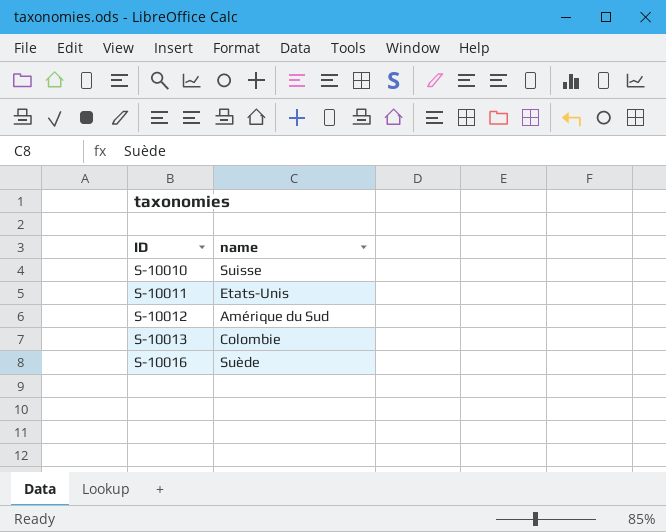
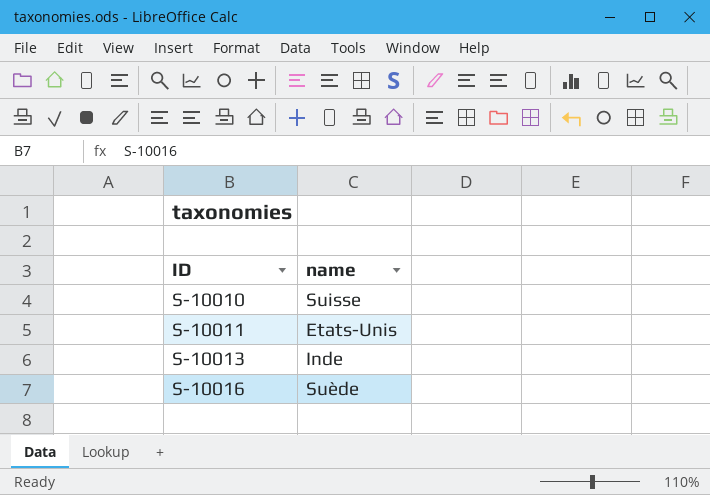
row S-10012: Amérique du Sud -> none
S-10013 | name: Colombie -> Inde

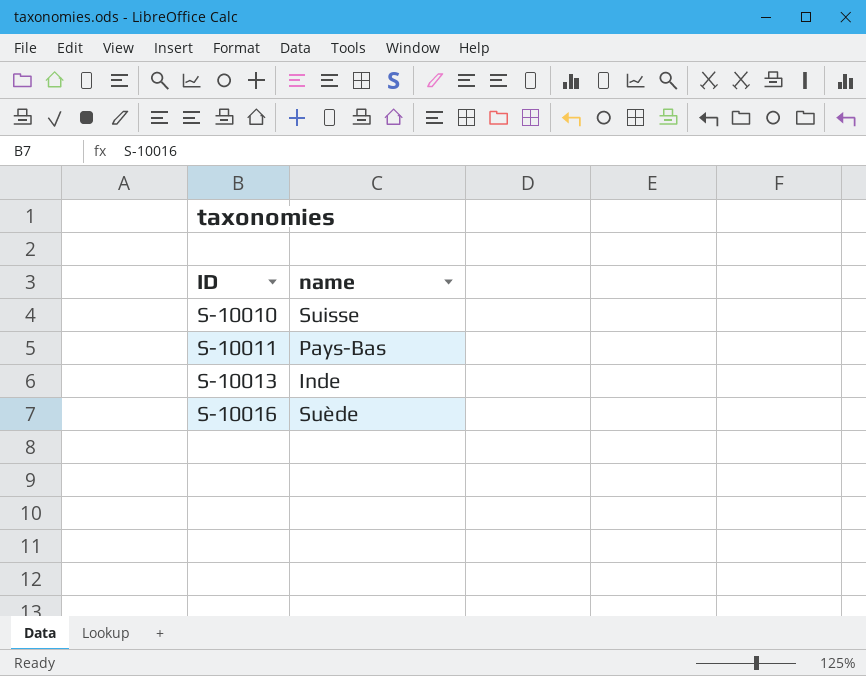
S-10011 | name: Etats-Unis -> Pays-Bas

